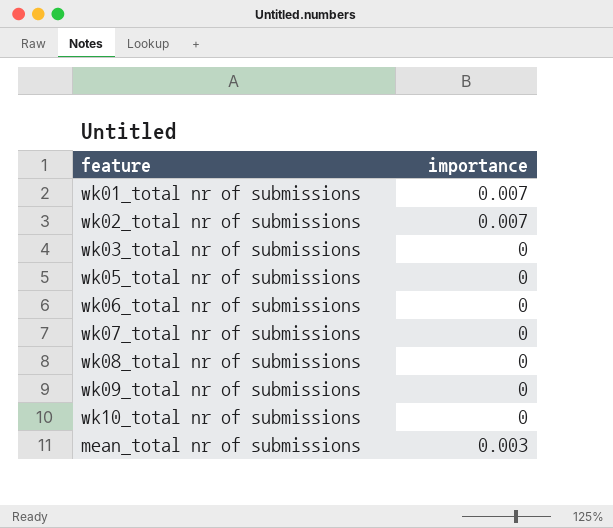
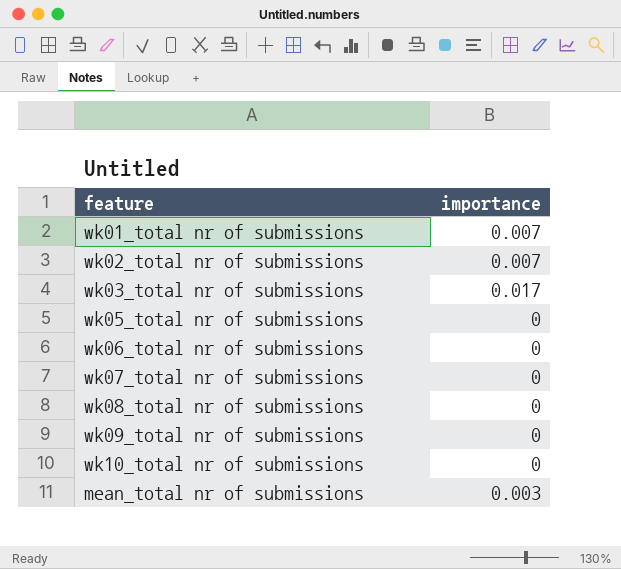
wk03_total nr of submissions | importance: 0 -> 0.017

